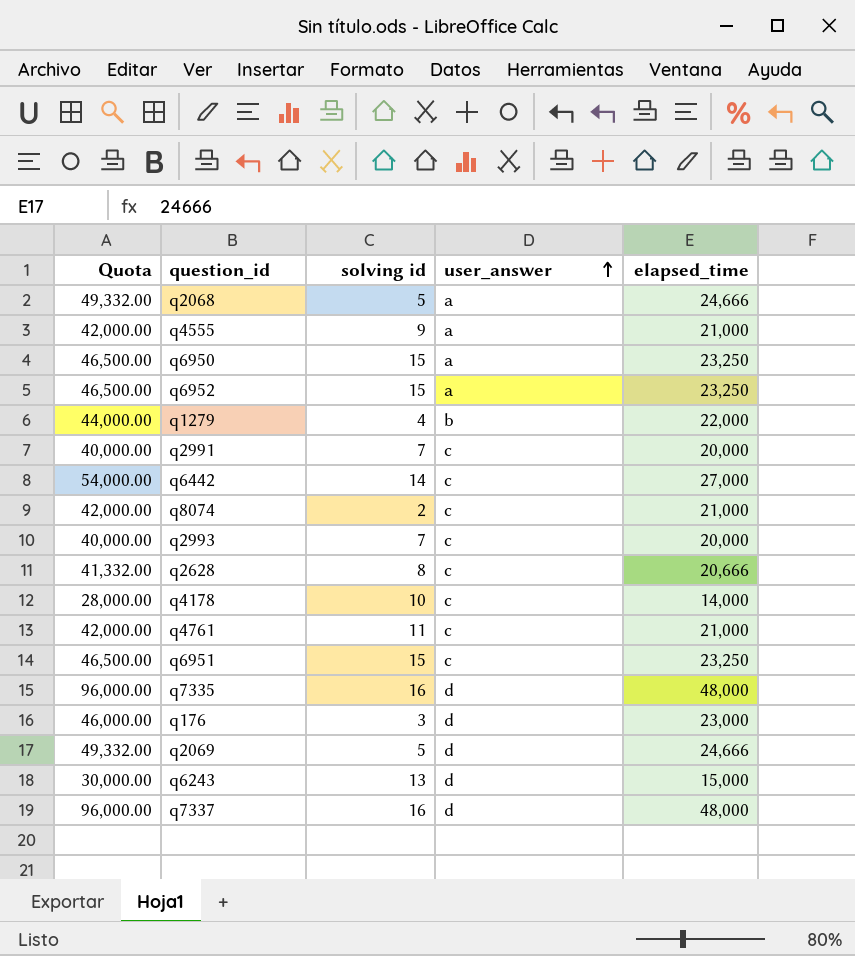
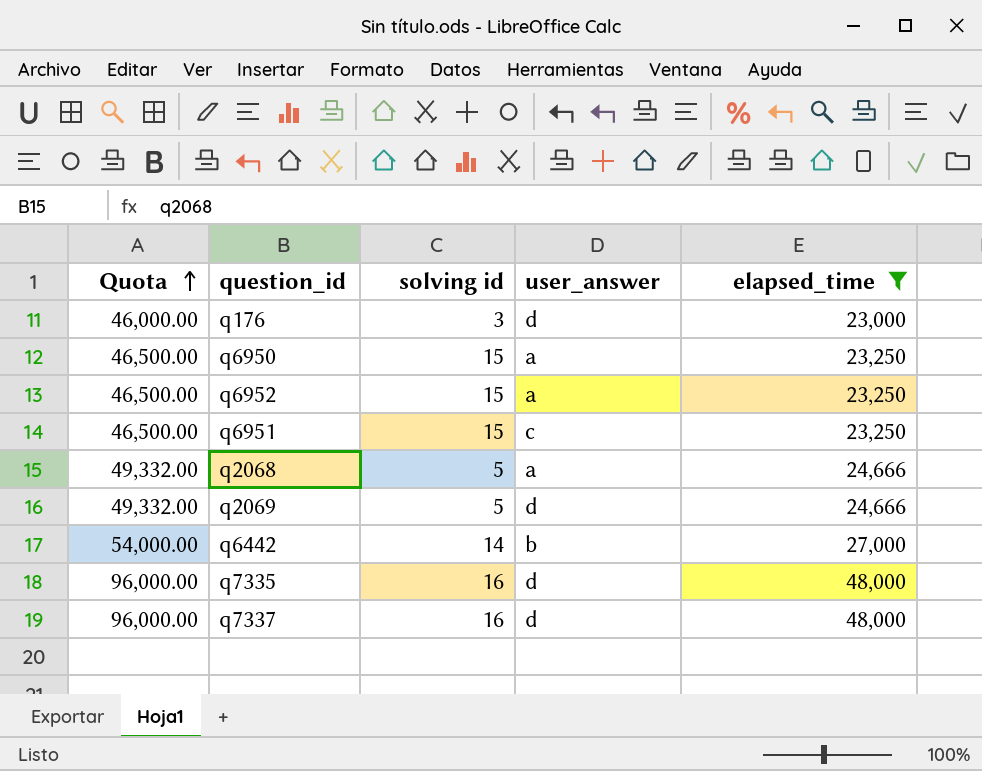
filter: none -> elapsed_time >= 23,000
row order: user_answer ascending -> Quota ascending
q6442 | user_answer: c -> b

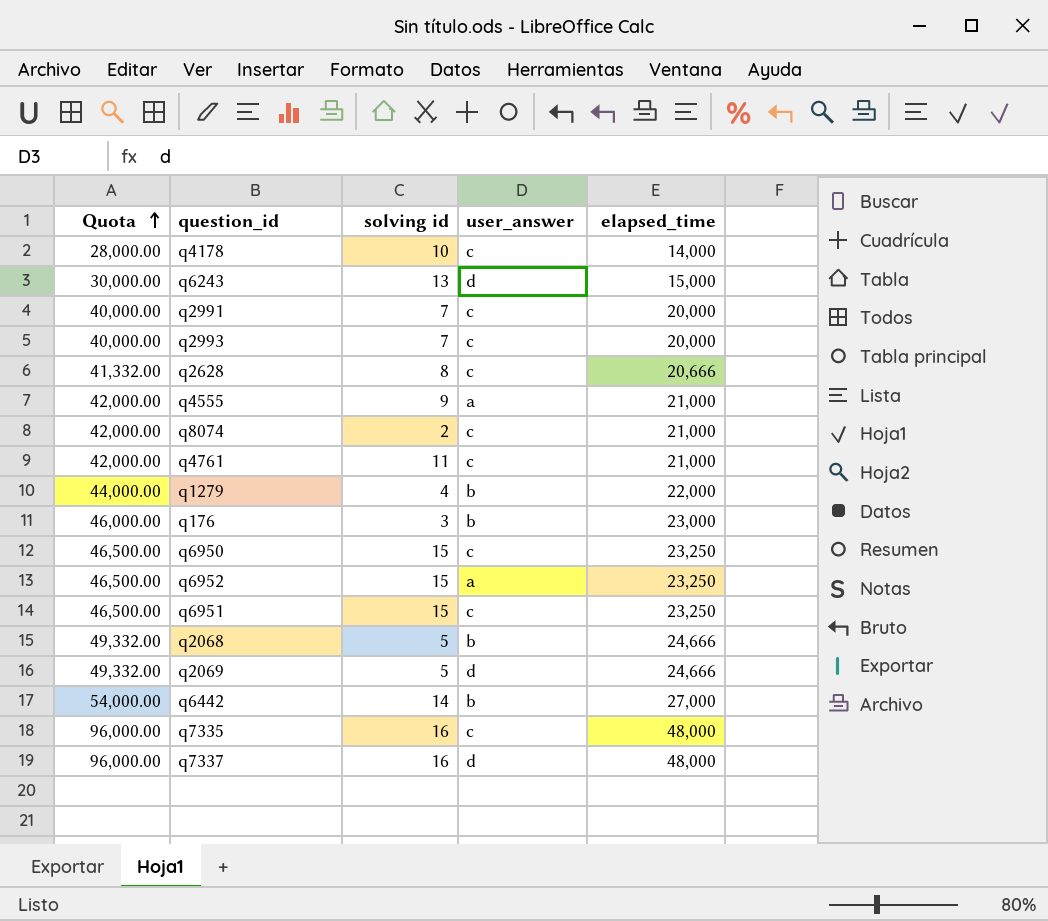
filter: elapsed_time >= 23,000 -> none
q176 | user_answer: d -> b
q6950 | user_answer: a -> c
q2068 | user_answer: a -> b
q7335 | user_answer: d -> c

